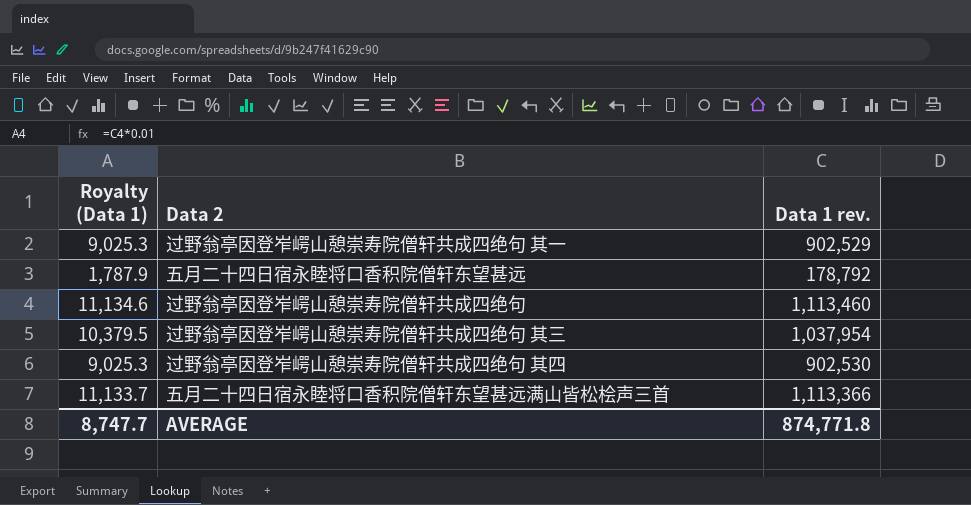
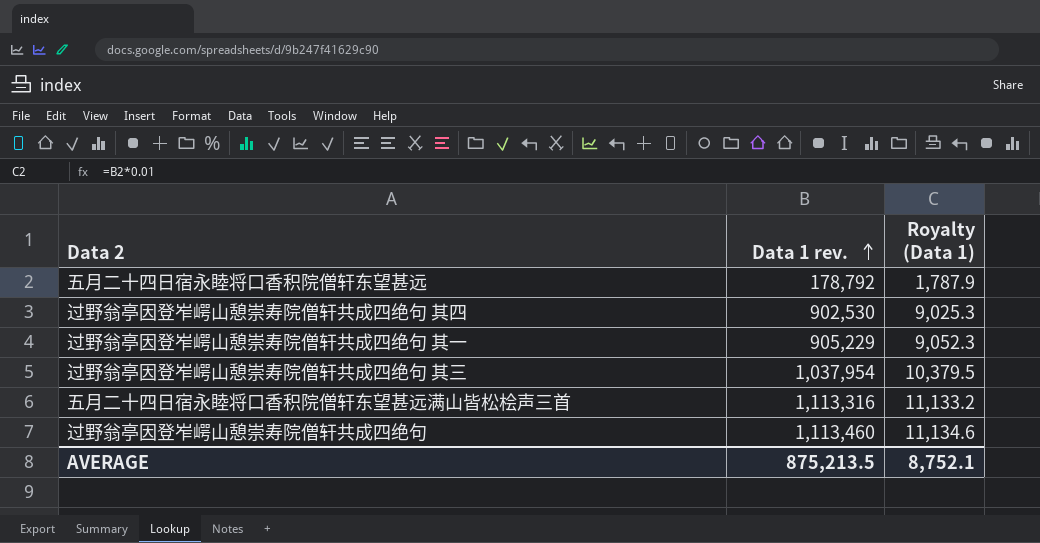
row order: none -> Data 1 rev. ascending
column Royalty (Data 1) | position: 1 -> 3
过野翁亭因登岝崿山憩崇寿院僧轩共成四绝句 其一 | Data 1 rev.: 902,529 -> 905,229
过野翁亭因登岝崿山憩崇寿院僧轩共成四绝句 其一 | Royalty (Data 1): 9,025.3 -> 9,052.3
五月二十四日宿永睦将口香积院僧轩东望甚远满山皆松桧声三首 | Data 1 rev.: 1,113,366 -> 1,113,316
五月二十四日宿永睦将口香积院僧轩东望甚远满山皆松桧声三首 | Royalty (Data 1): 11,133.7 -> 11,133.2
AVERAGE | Data 1 rev.: 874,771.8 -> 875,213.5
AVERAGE | Royalty (Data 1): 8,747.7 -> 8,752.1

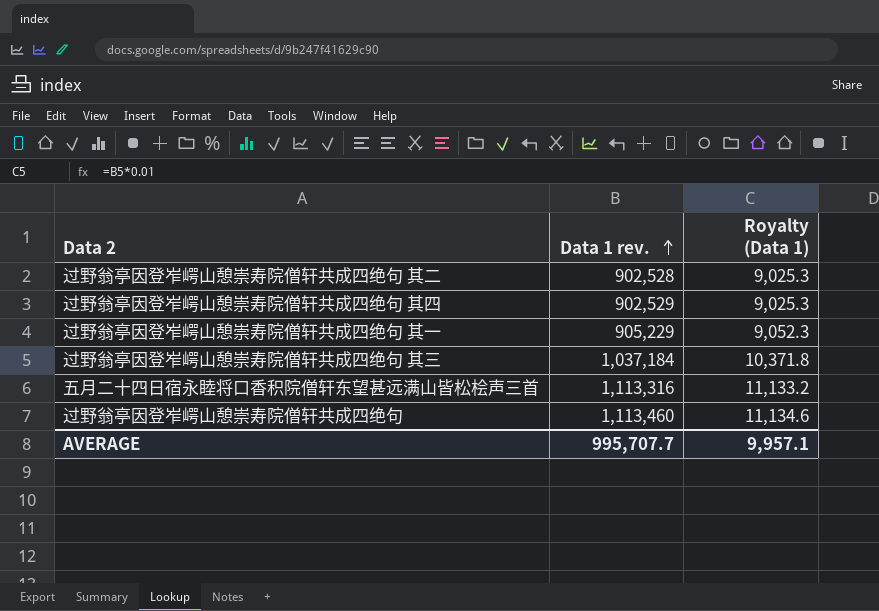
row 五月二十四日宿永睦将口香积院僧轩东望甚远: 178,792 | 1,787.9 -> none
row 过野翁亭因登岝崿山憩崇寿院僧轩共成四绝句 其二: none -> 902,528 | 9,025.3
过野翁亭因登岝崿山憩崇寿院僧轩共成四绝句 其四 | Data 1 rev.: 902,530 -> 902,529
过野翁亭因登岝崿山憩崇寿院僧轩共成四绝句 其三 | Data 1 rev.: 1,037,954 -> 1,037,184
过野翁亭因登岝崿山憩崇寿院僧轩共成四绝句 其三 | Royalty (Data 1): 10,379.5 -> 10,371.8
AVERAGE | Data 1 rev.: 875,213.5 -> 995,707.7
AVERAGE | Royalty (Data 1): 8,752.1 -> 9,957.1

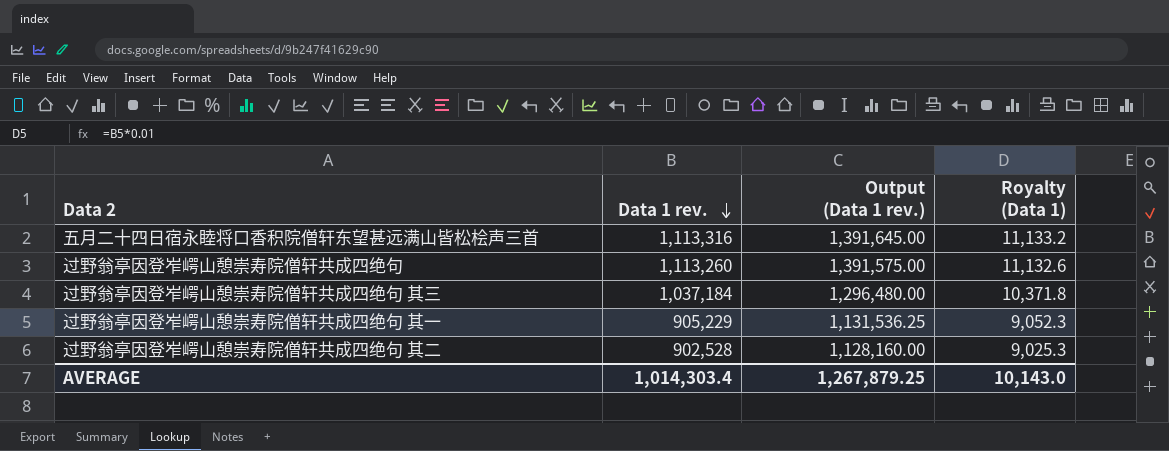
row order: Data 1 rev. ascending -> Data 1 rev. descending
column Output (Data 1 rev.) | formula: none -> [Data 1 rev.] * 1.25
row 过野翁亭因登岝崿山憩崇寿院僧轩共成四绝句 其四: 902,529 | 9,025.3 -> none
过野翁亭因登岝崿山憩崇寿院僧轩共成四绝句 | Data 1 rev.: 1,113,460 -> 1,113,260
过野翁亭因登岝崿山憩崇寿院僧轩共成四绝句 | Royalty (Data 1): 11,134.6 -> 11,132.6
AVERAGE | Data 1 rev.: 995,707.7 -> 1,014,303.4
AVERAGE | Royalty (Data 1): 9,957.1 -> 10,143.0

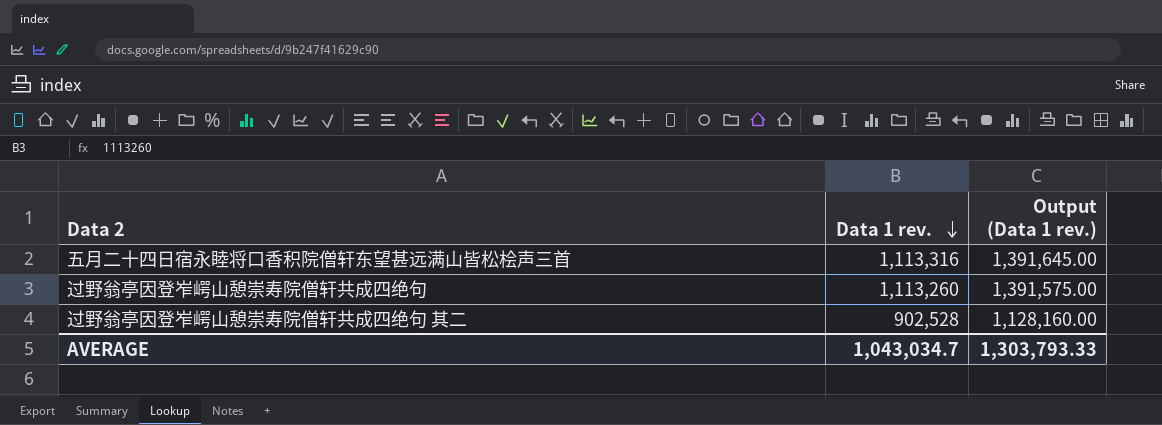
column Royalty (Data 1) | formula: [Data 1 rev.] * 0.01 -> none
row 过野翁亭因登岝崿山憩崇寿院僧轩共成四绝句 其三: 1,037,184 | 1,296,480.00 | 10,371.8 -> none
row 过野翁亭因登岝崿山憩崇寿院僧轩共成四绝句 其一: 905,229 | 1,131,536.25 | 9,052.3 -> none
AVERAGE | Data 1 rev.: 1,014,303.4 -> 1,043,034.7
AVERAGE | Output (Data 1 rev.): 1,267,879.25 -> 1,303,793.33

